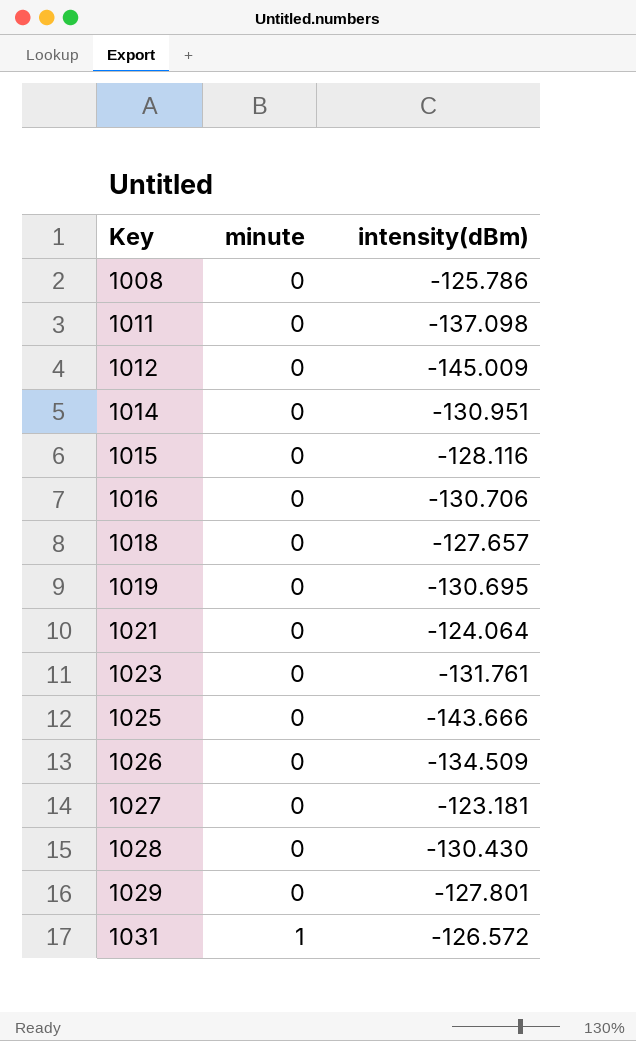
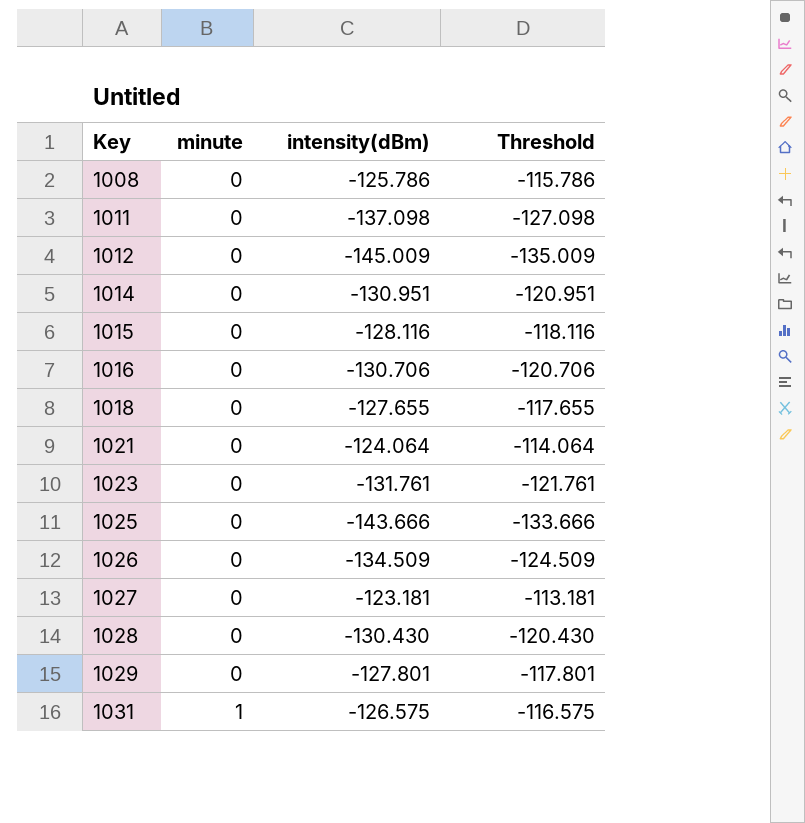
column Threshold | formula: none -> [intensity(dBm)] + 10
row 1019: 0 | -130.695 -> none
1018 | intensity(dBm): -127.657 -> -127.655
1031 | intensity(dBm): -126.572 -> -126.575

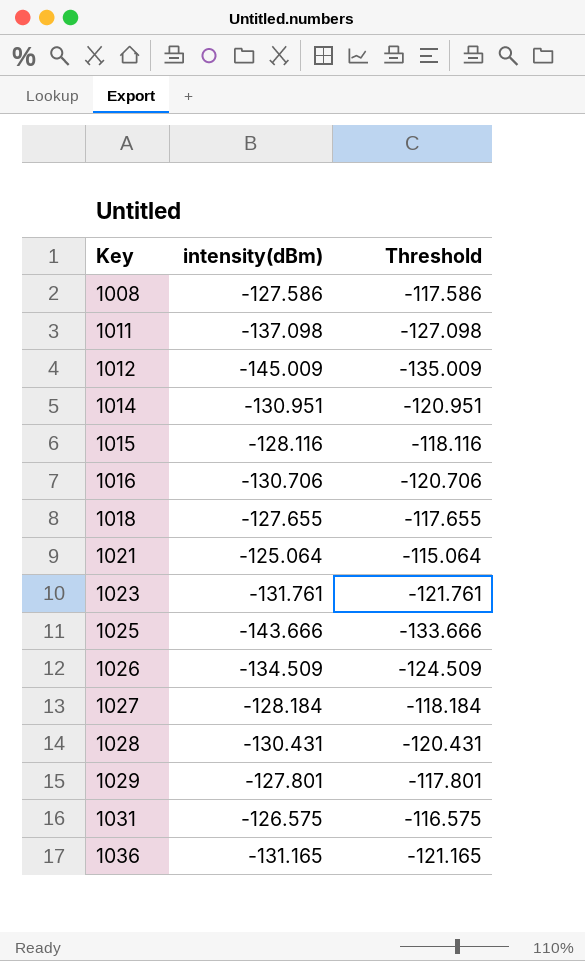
column minute | position: 2 -> none
1008 | intensity(dBm): -125.786 -> -127.586
1008 | Threshold: -115.786 -> -117.586
1021 | intensity(dBm): -124.064 -> -125.064
1021 | Threshold: -114.064 -> -115.064
1027 | intensity(dBm): -123.181 -> -128.184
1027 | Threshold: -113.181 -> -118.184
1028 | intensity(dBm): -130.430 -> -130.431
1028 | Threshold: -120.430 -> -120.431
row 1036: none -> -131.165 | -121.165

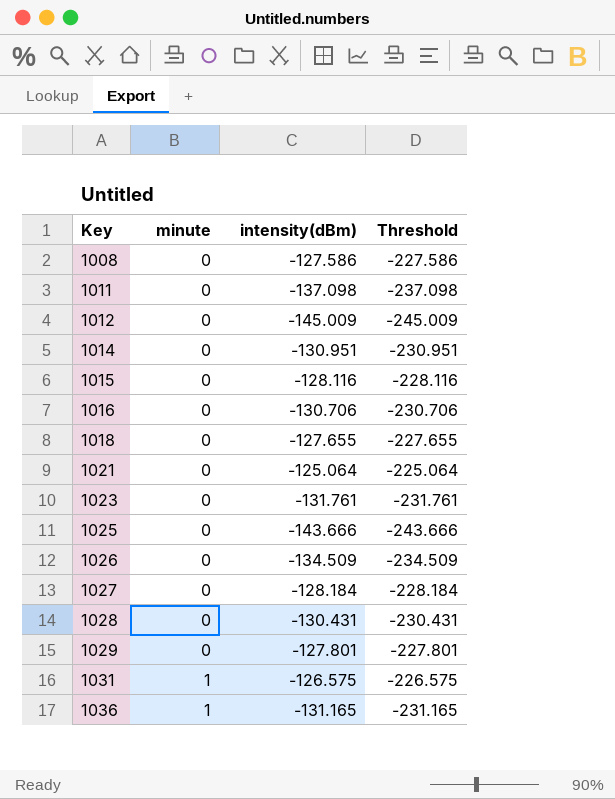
column minute | position: none -> 2
column Threshold | formula: [intensity(dBm)] + 10 -> [intensity(dBm)] - 100

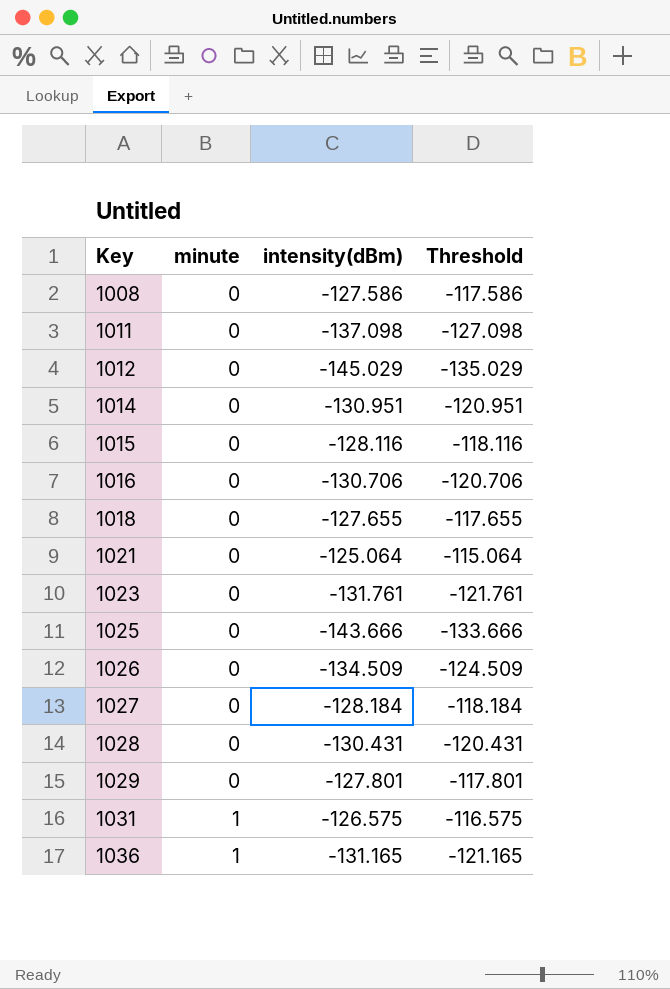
column Threshold | formula: [intensity(dBm)] - 100 -> [intensity(dBm)] + 10
1012 | intensity(dBm): -145.009 -> -145.029

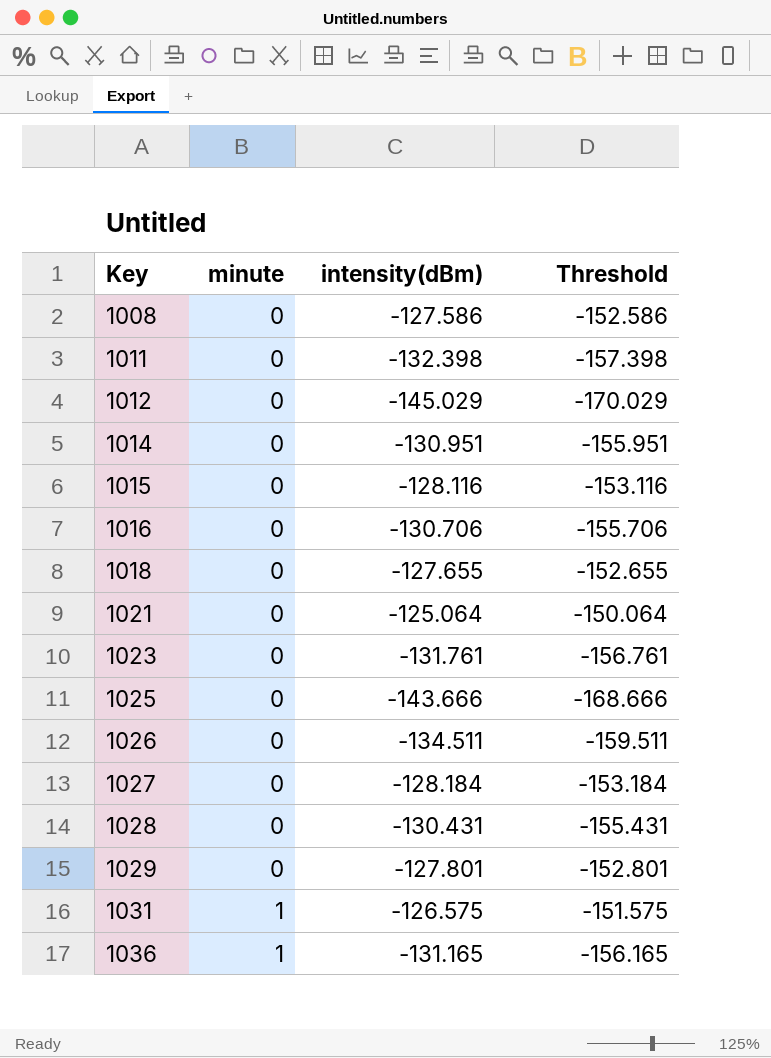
column Threshold | formula: [intensity(dBm)] + 10 -> [intensity(dBm)] - 25
1011 | intensity(dBm): -137.098 -> -132.398
1026 | intensity(dBm): -134.509 -> -134.511

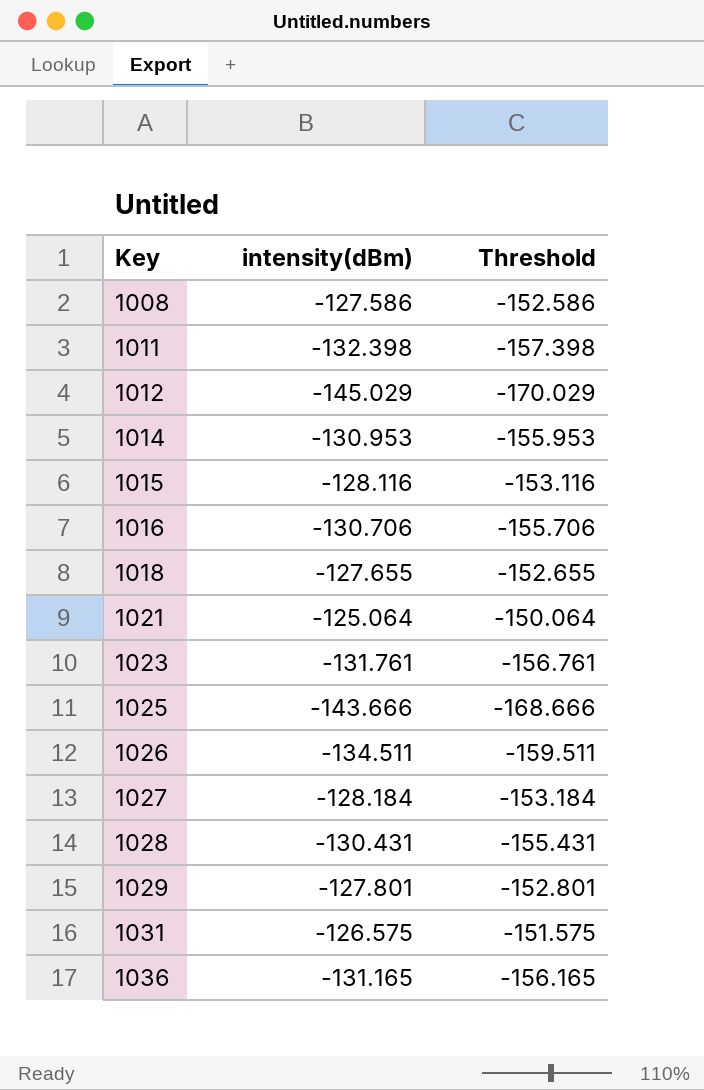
column minute | position: 2 -> none
1014 | intensity(dBm): -130.951 -> -130.953
1014 | Threshold: -155.951 -> -155.953

